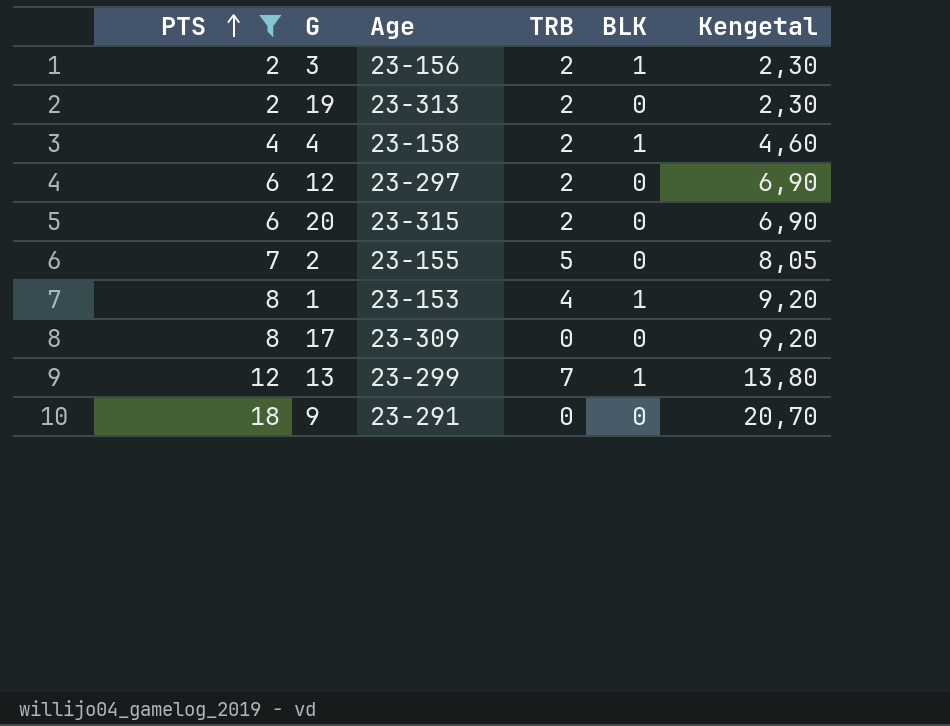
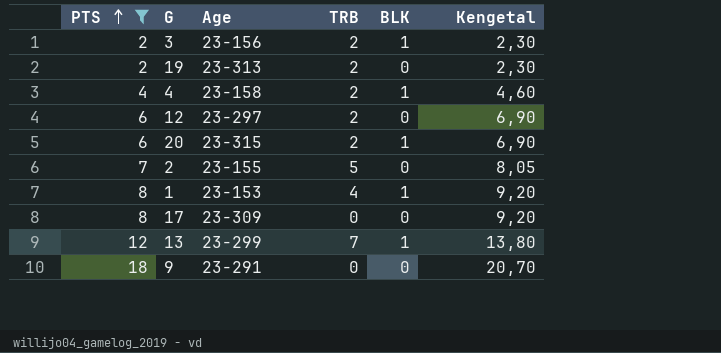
20 | BLK: 0 -> 1

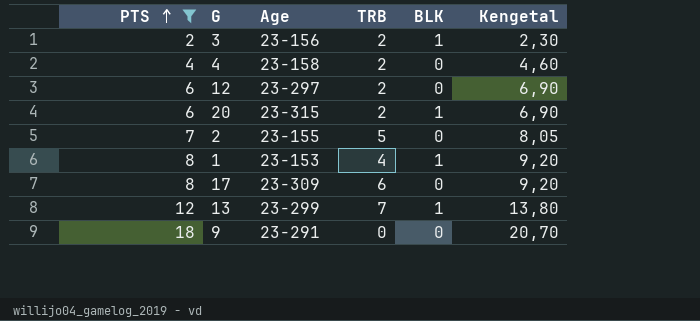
row 19: 2 | 23-313 | 2 | 0 | 2,30 -> none
4 | BLK: 1 -> 0
17 | TRB: 0 -> 6

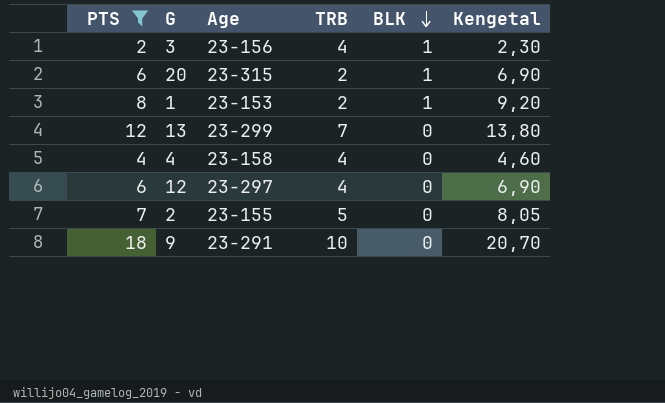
row order: PTS ascending -> BLK descending
row 17: 8 | 23-309 | 6 | 0 | 9,20 -> none
3 | TRB: 2 -> 4
1 | TRB: 4 -> 2
13 | BLK: 1 -> 0
4 | TRB: 2 -> 4
12 | TRB: 2 -> 4
9 | TRB: 0 -> 10

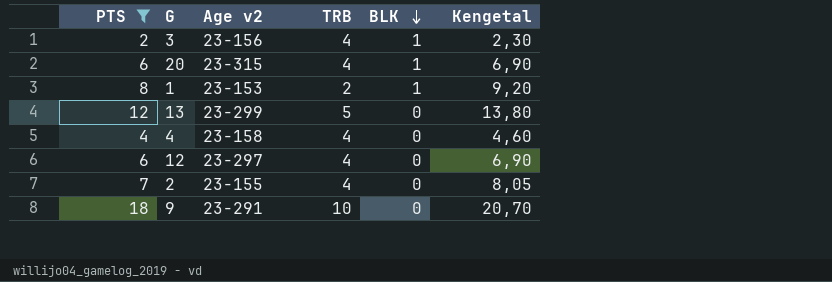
column name: Age -> Age v2
20 | TRB: 2 -> 4
13 | TRB: 7 -> 5
2 | TRB: 5 -> 4

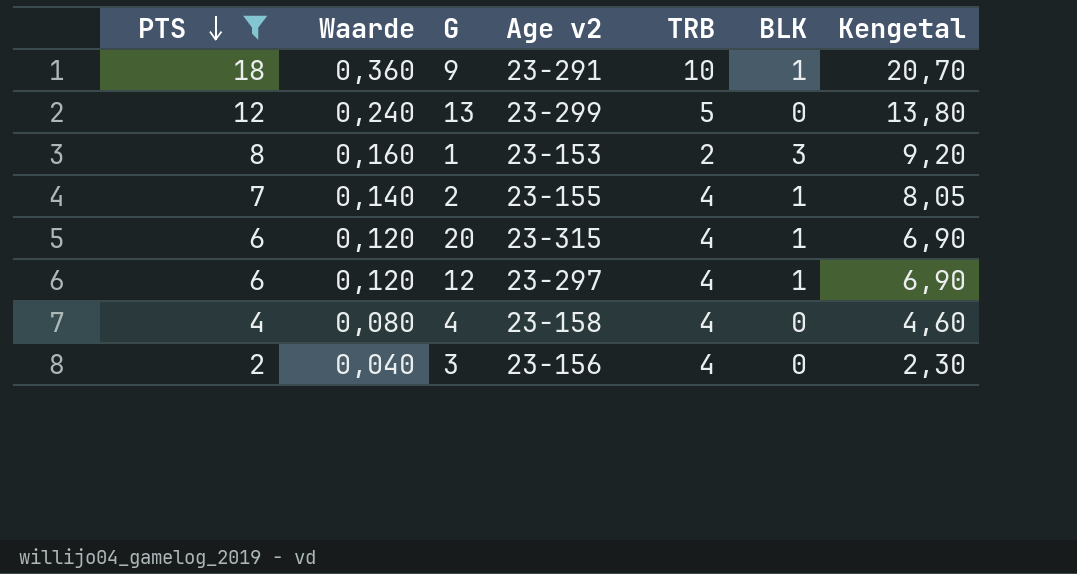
row order: BLK descending -> PTS descending
column Waarde | formula: none -> [PTS] * 0,02
9 | BLK: 0 -> 1
1 | BLK: 1 -> 3
2 | BLK: 0 -> 1
12 | BLK: 0 -> 1
3 | BLK: 1 -> 0

